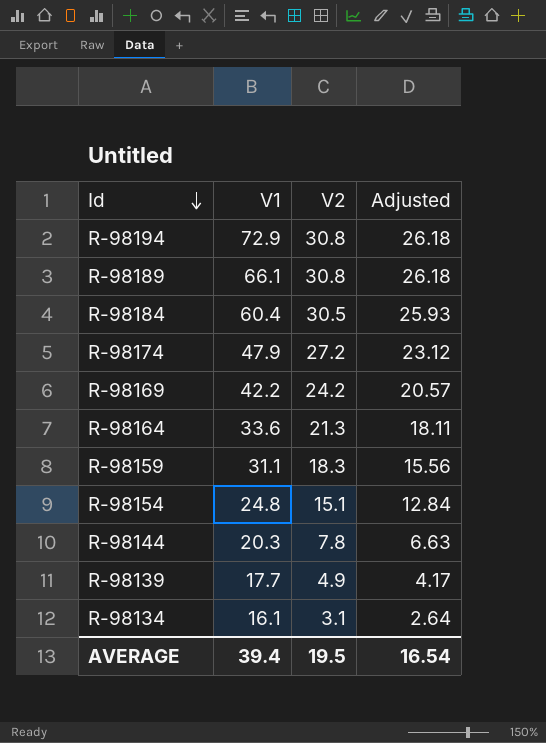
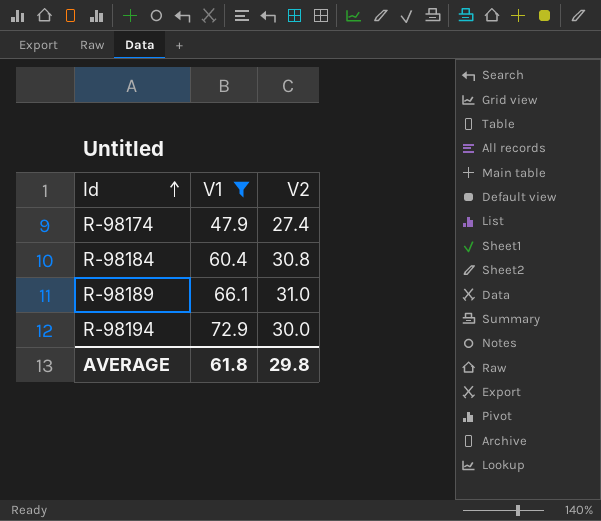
filter: none -> V1 >= 47.9
row order: Id descending -> Id ascending
column Adjusted | formula: [V2] * 0.85 -> none
R-98174 | V2: 27.2 -> 27.4
R-98184 | V2: 30.5 -> 30.8
R-98189 | V2: 30.8 -> 31.0
R-98194 | V2: 30.8 -> 30.0
AVERAGE | V1: 39.4 -> 61.8
AVERAGE | V2: 19.5 -> 29.8

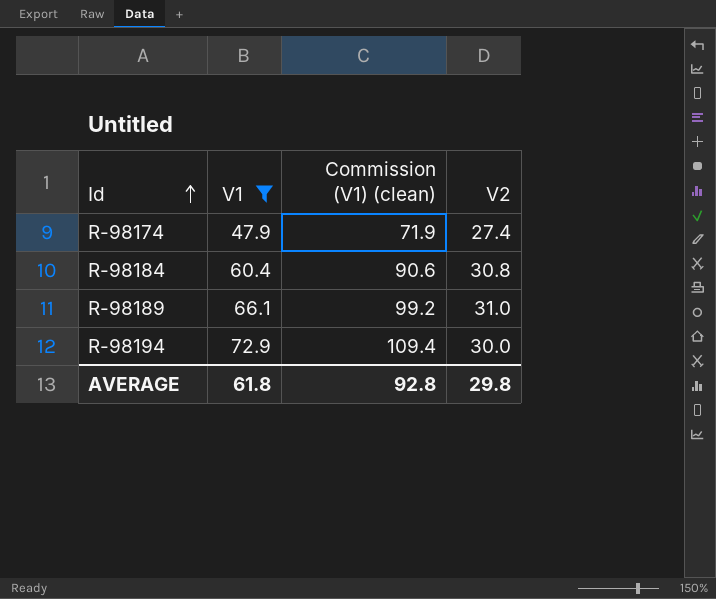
column Commission (V1) (clean) | formula: none -> [V1] * 1.5

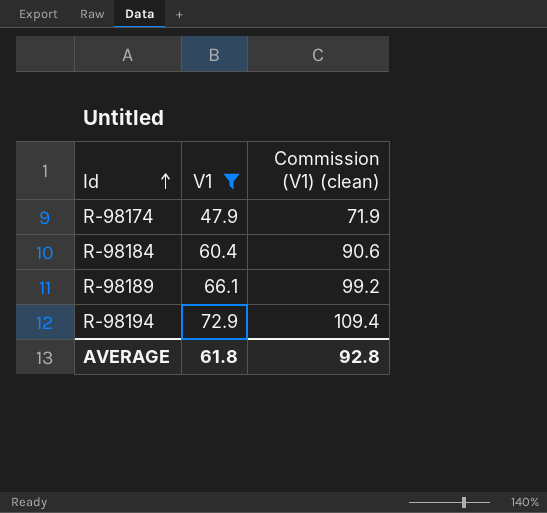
column V2 | position: 4 -> none

